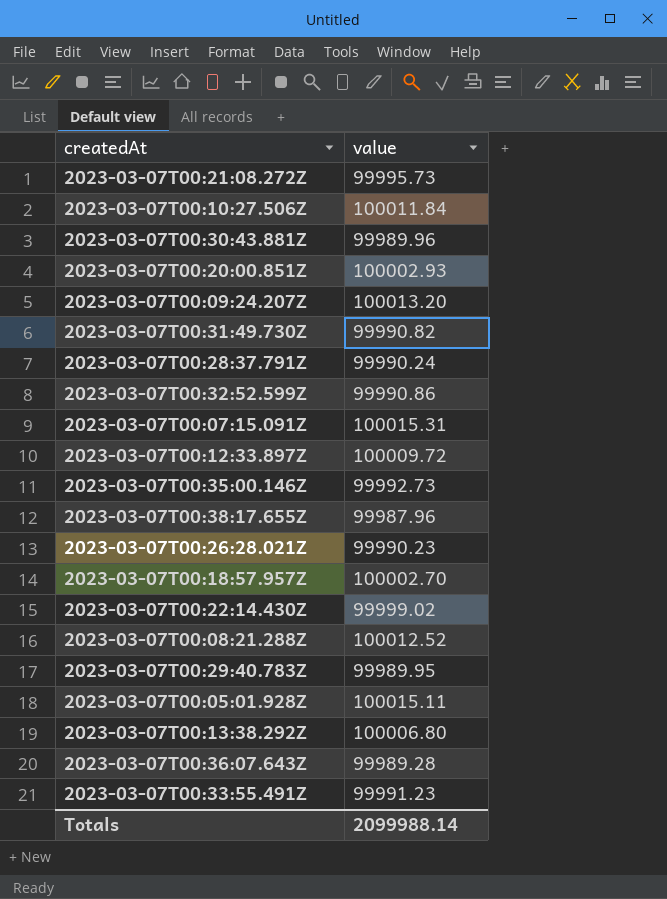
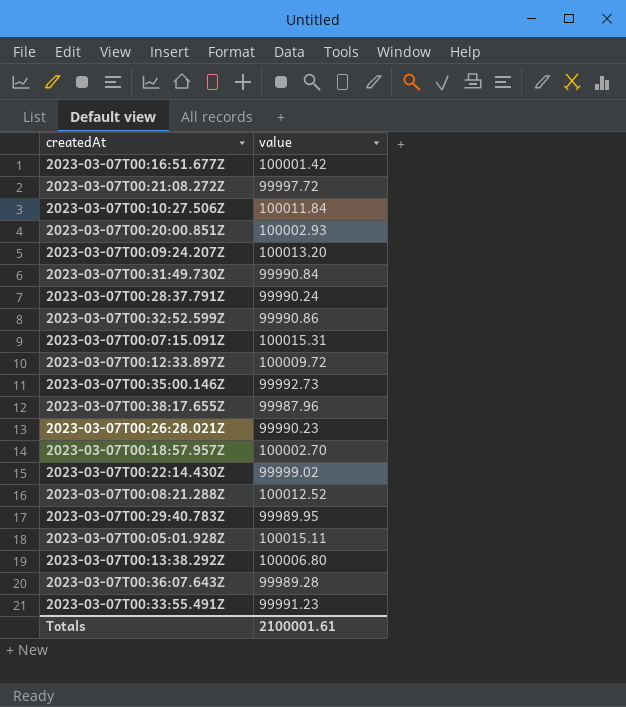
row 2023-03-07T00:30:43.881Z: 99989.96 -> none
row 2023-03-07T00:16:51.677Z: none -> 100001.42
2023-03-07T00:21:08.272Z | value: 99995.73 -> 99997.72
2023-03-07T00:31:49.730Z | value: 99990.82 -> 99990.84
Totals | value: 2099988.14 -> 2100001.61

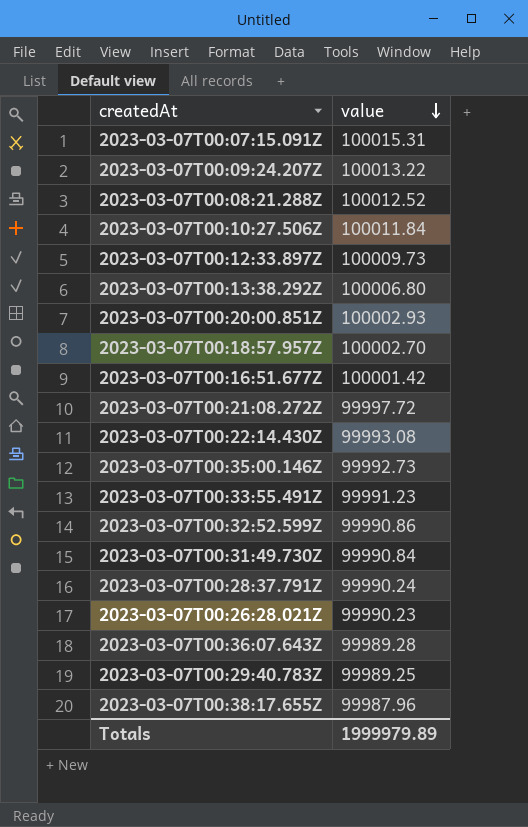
row order: none -> value descending
row 2023-03-07T00:05:01.928Z: 100015.11 -> none
2023-03-07T00:09:24.207Z | value: 100013.20 -> 100013.22
2023-03-07T00:12:33.897Z | value: 100009.72 -> 100009.73
2023-03-07T00:22:14.430Z | value: 99999.02 -> 99993.08
2023-03-07T00:29:40.783Z | value: 99989.95 -> 99989.25
Totals | value: 2100001.61 -> 1999979.89

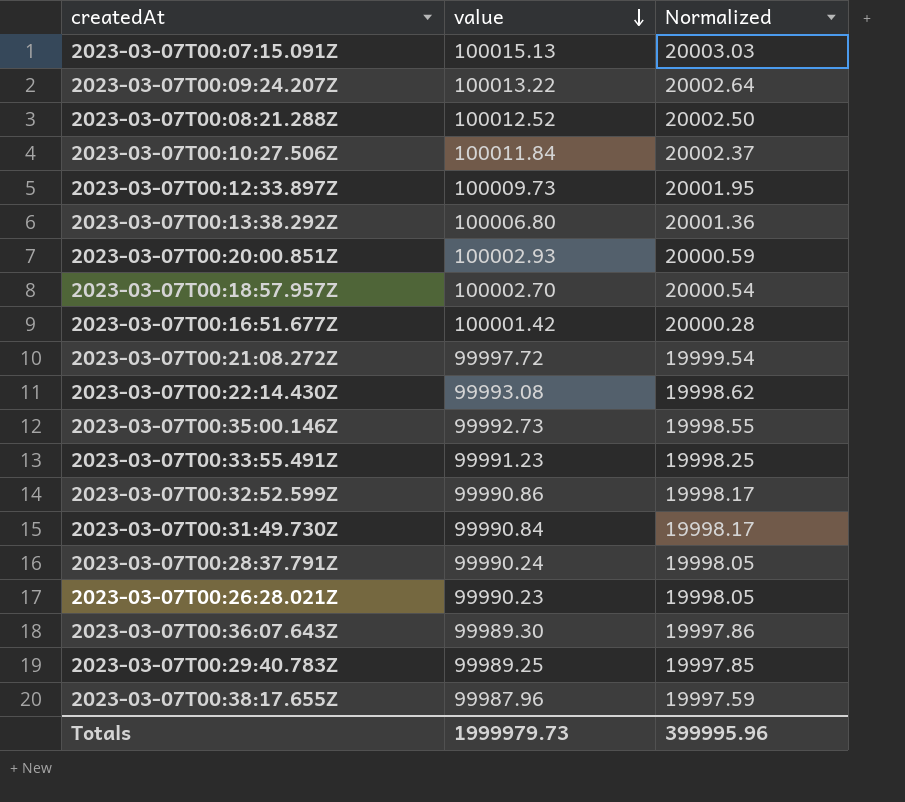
column Normalized | formula: none -> [value] * 0.2
2023-03-07T00:07:15.091Z | value: 100015.31 -> 100015.13
2023-03-07T00:36:07.643Z | value: 99989.28 -> 99989.30
Totals | value: 1999979.89 -> 1999979.73

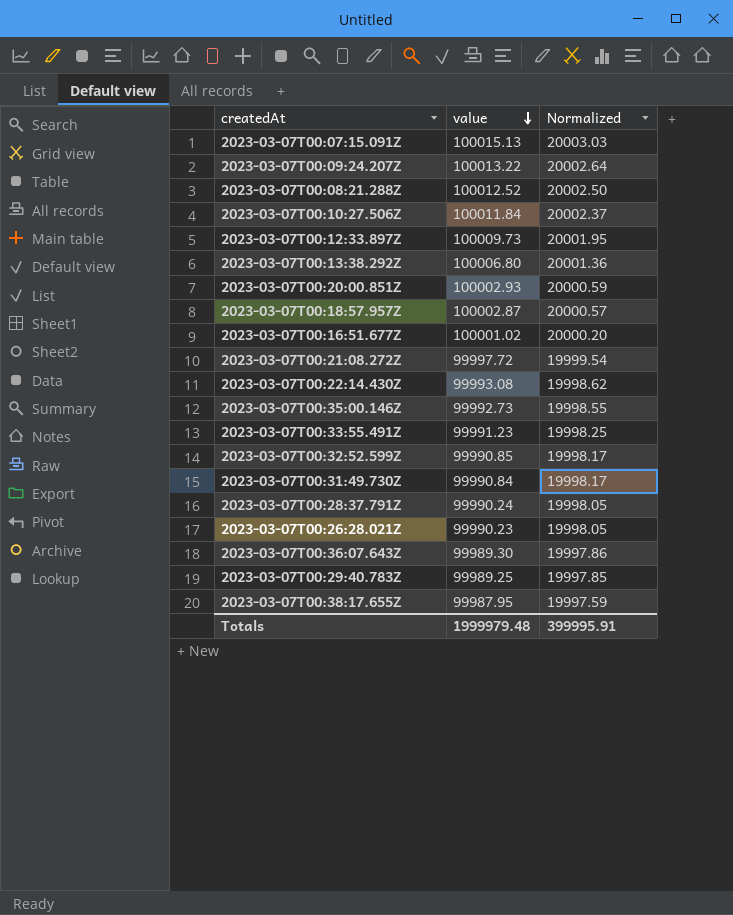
2023-03-07T00:18:57.957Z | value: 100002.70 -> 100002.87
2023-03-07T00:18:57.957Z | Normalized: 20000.54 -> 20000.57
2023-03-07T00:16:51.677Z | value: 100001.42 -> 100001.02
2023-03-07T00:16:51.677Z | Normalized: 20000.28 -> 20000.20
2023-03-07T00:32:52.599Z | value: 99990.86 -> 99990.85
2023-03-07T00:38:17.655Z | value: 99987.96 -> 99987.95
Totals | value: 1999979.73 -> 1999979.48
Totals | Normalized: 399995.96 -> 399995.91

